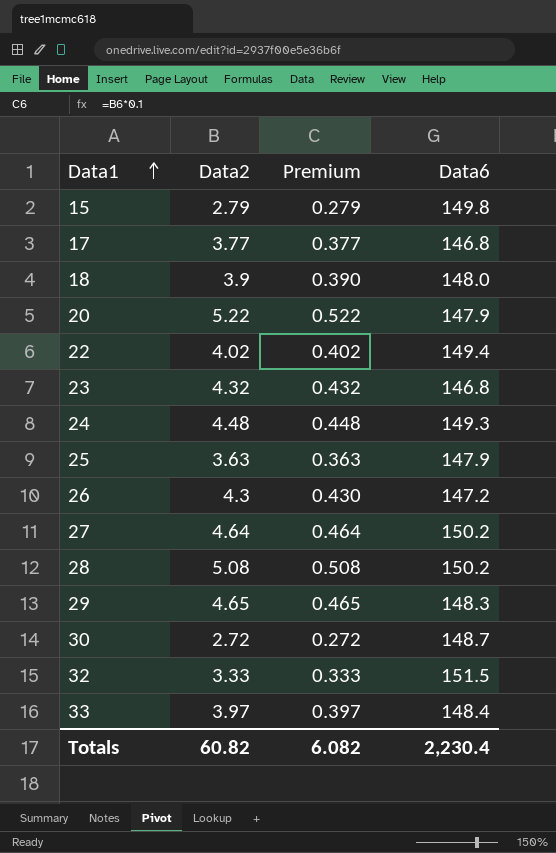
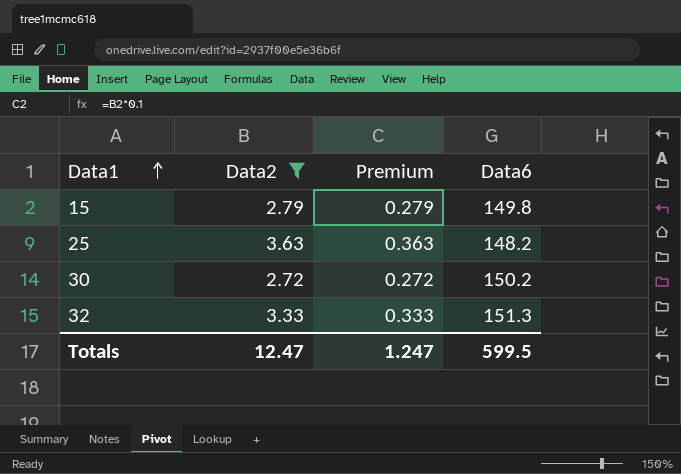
filter: none -> Data2 <= 3.63
25 | Data6: 147.9 -> 148.2
30 | Data6: 148.7 -> 150.2
32 | Data6: 151.5 -> 151.3
Totals | Data2: 60.82 -> 12.47
Totals | Premium: 6.082 -> 1.247
Totals | Data6: 2,230.4 -> 599.5

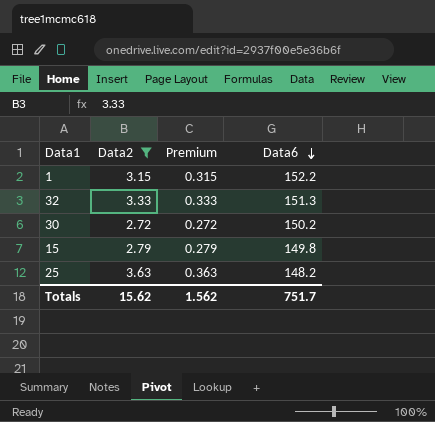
row order: Data1 ascending -> Data6 descending
row 1: none -> 3.15 | 0.315 | 152.2
Totals | Data2: 12.47 -> 15.62
Totals | Premium: 1.247 -> 1.562
Totals | Data6: 599.5 -> 751.7

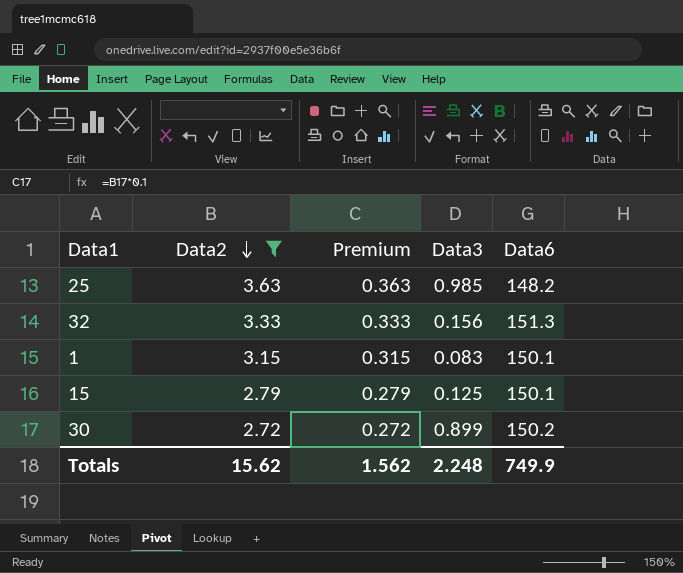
row order: Data6 descending -> Data2 descending
column Data3 | position: none -> 4
1 | Data6: 152.2 -> 150.1
15 | Data6: 149.8 -> 150.1
Totals | Data6: 751.7 -> 749.9

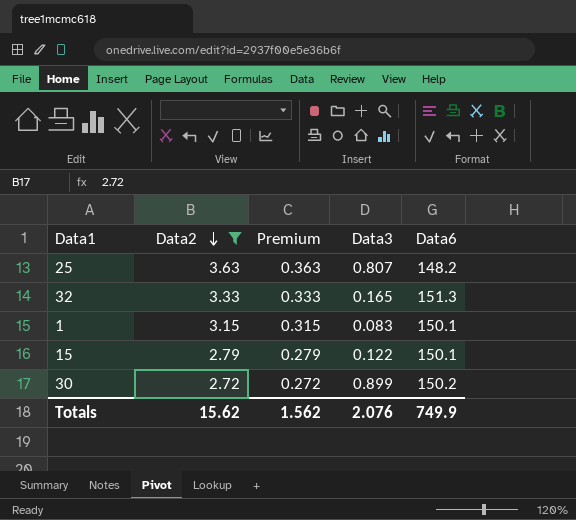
25 | Data3: 0.985 -> 0.807
32 | Data3: 0.156 -> 0.165
15 | Data3: 0.125 -> 0.122
Totals | Data3: 2.248 -> 2.076

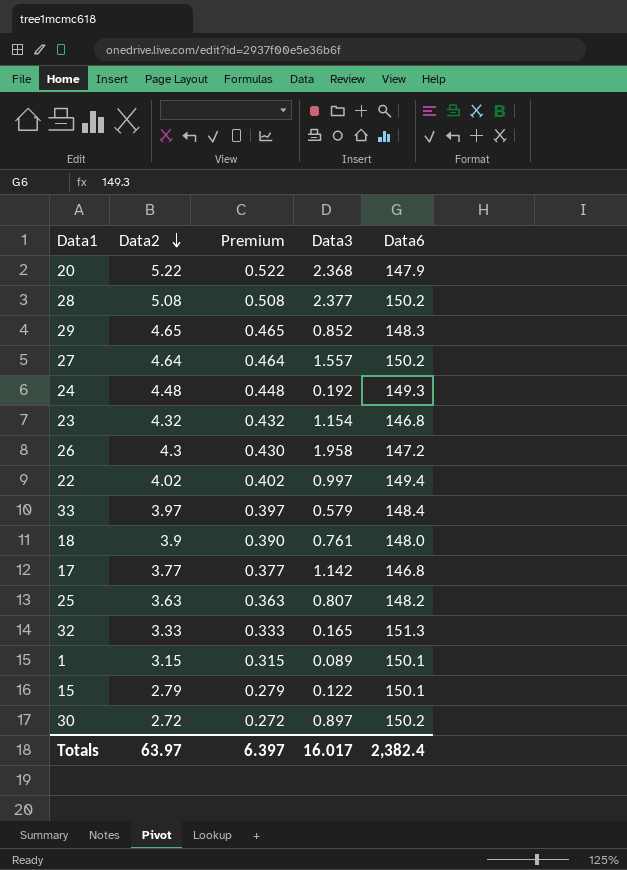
filter: Data2 <= 3.63 -> none
1 | Data3: 0.083 -> 0.089
30 | Data3: 0.899 -> 0.897
Totals | Data2: 15.62 -> 63.97
Totals | Premium: 1.562 -> 6.397
Totals | Data3: 2.076 -> 16.017
Totals | Data6: 749.9 -> 2,382.4

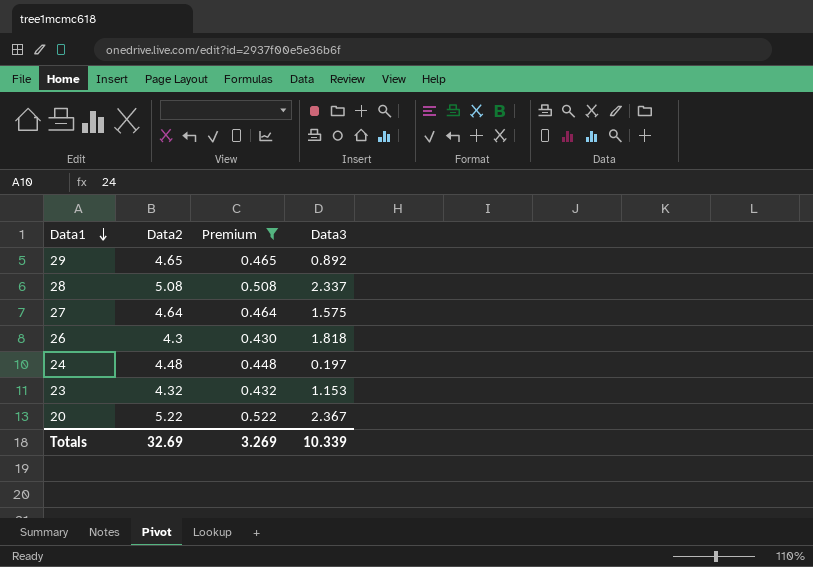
filter: none -> Premium >= 0.430
row order: Data2 descending -> Data1 descending
column Data6 | position: 5 -> none
29 | Data3: 0.852 -> 0.892
28 | Data3: 2.377 -> 2.337
27 | Data3: 1.557 -> 1.575
26 | Data3: 1.958 -> 1.818
24 | Data3: 0.192 -> 0.197
23 | Data3: 1.154 -> 1.153
20 | Data3: 2.368 -> 2.367
Totals | Data2: 63.97 -> 32.69
Totals | Premium: 6.397 -> 3.269
Totals | Data3: 16.017 -> 10.339

